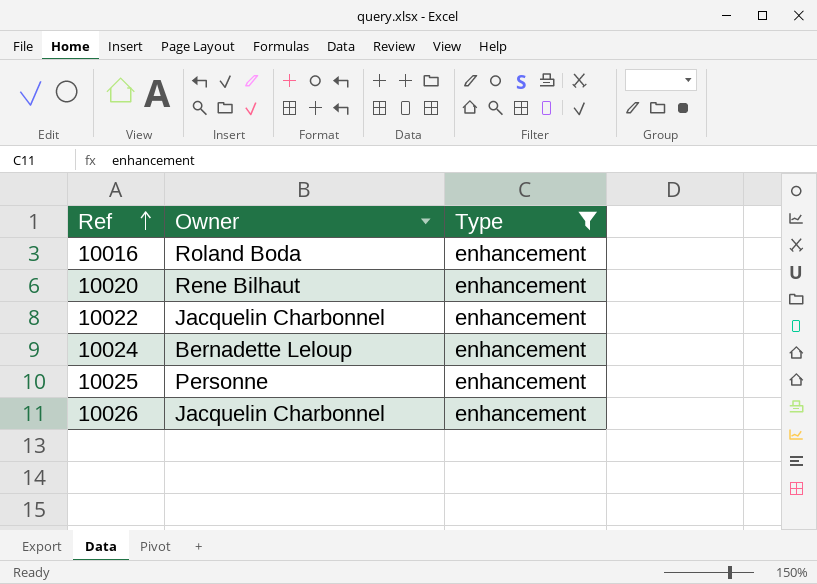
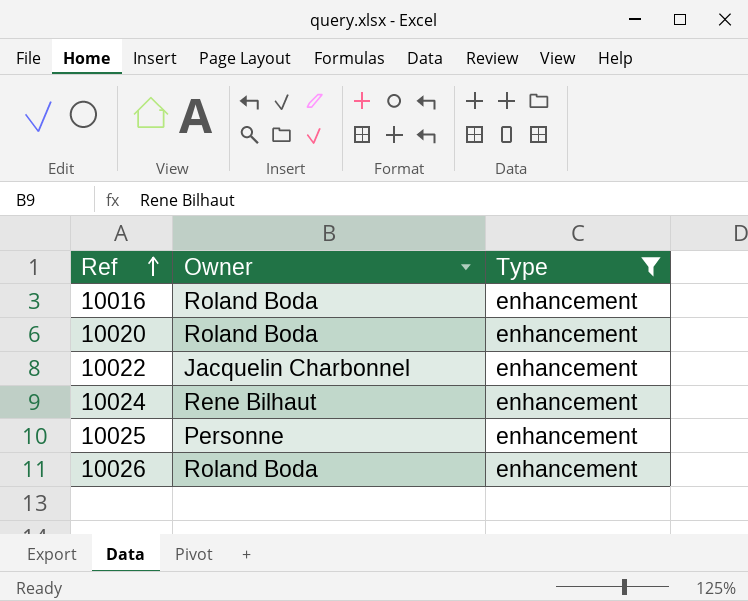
10020 | Owner: Rene Bilhaut -> Roland Boda
10024 | Owner: Bernadette Leloup -> Rene Bilhaut
10026 | Owner: Jacquelin Charbonnel -> Roland Boda

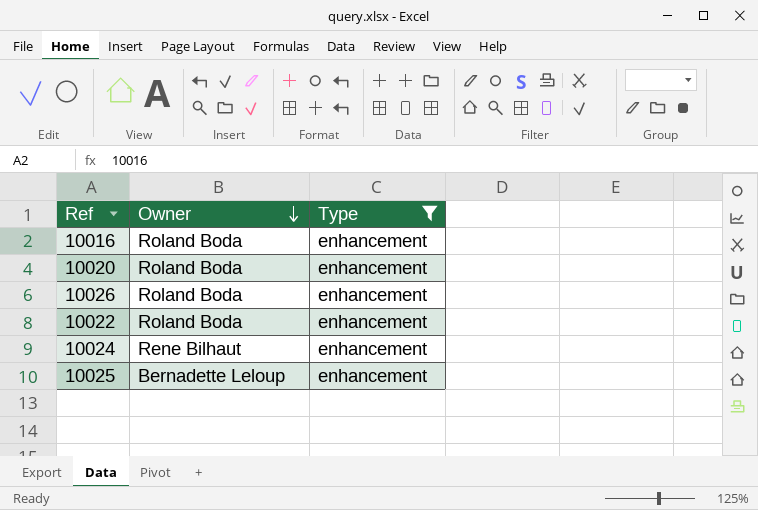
row order: Ref ascending -> Owner descending
10022 | Owner: Jacquelin Charbonnel -> Roland Boda
10025 | Owner: Personne -> Bernadette Leloup

